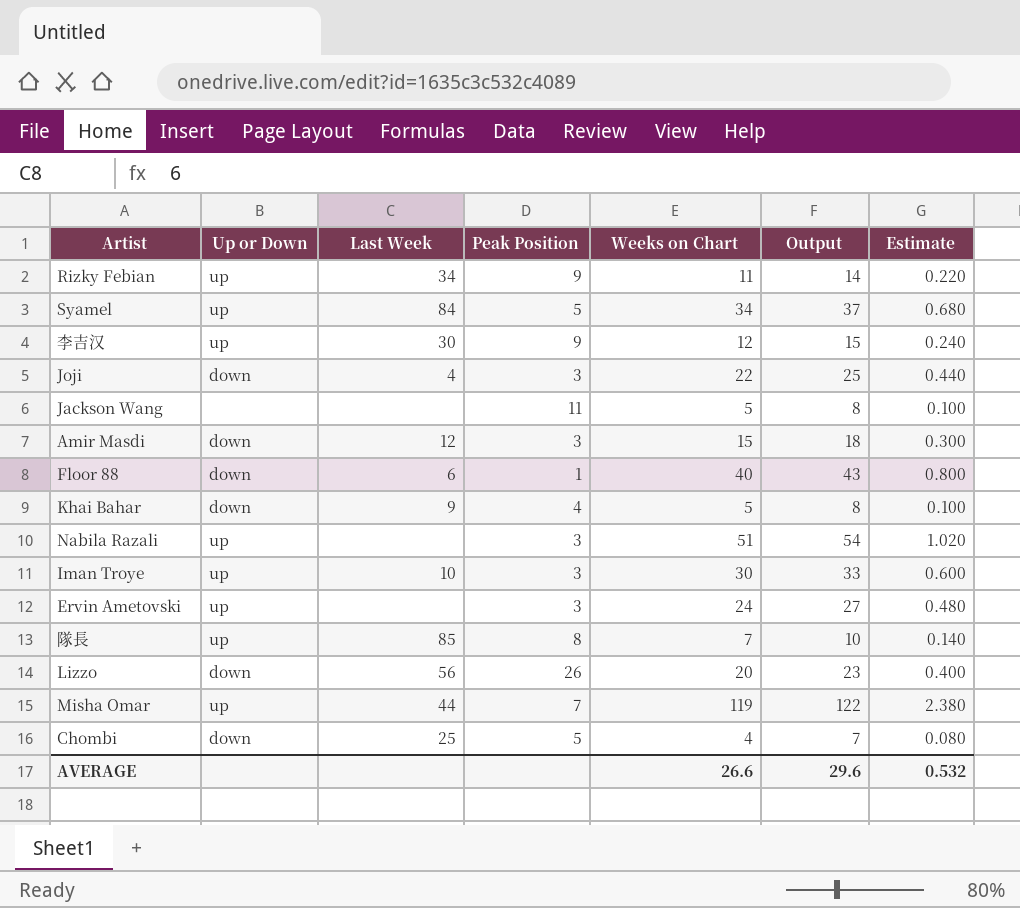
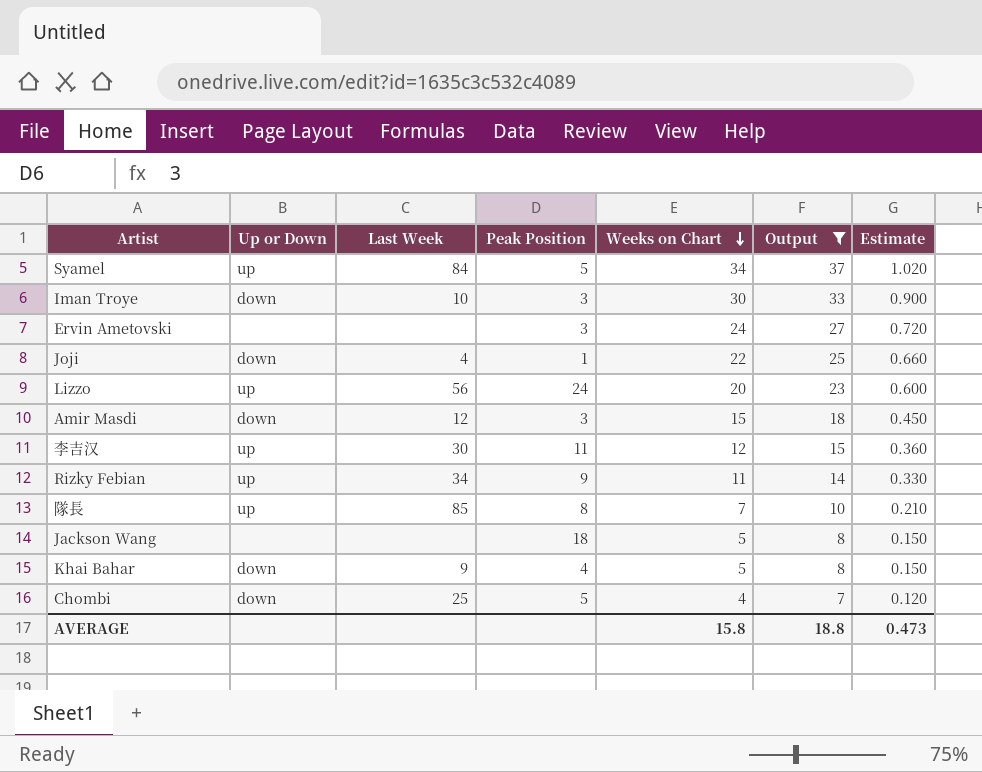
filter: none -> Output <= 37
row order: none -> Weeks on Chart descending
column Estimate | formula: [Weeks on Chart] * 0.02 -> [Weeks on Chart] * 0.03
Iman Troye | Up or Down: up -> down
Ervin Ametovski | Up or Down: up -> none
Joji | Peak Position: 3 -> 1
Lizzo | Up or Down: down -> up
Lizzo | Peak Position: 26 -> 24
李吉汉 | Peak Position: 9 -> 11
Jackson Wang | Peak Position: 11 -> 18
AVERAGE | Weeks on Chart: 26.6 -> 15.8
AVERAGE | Output: 29.6 -> 18.8
AVERAGE | Estimate: 0.532 -> 0.473

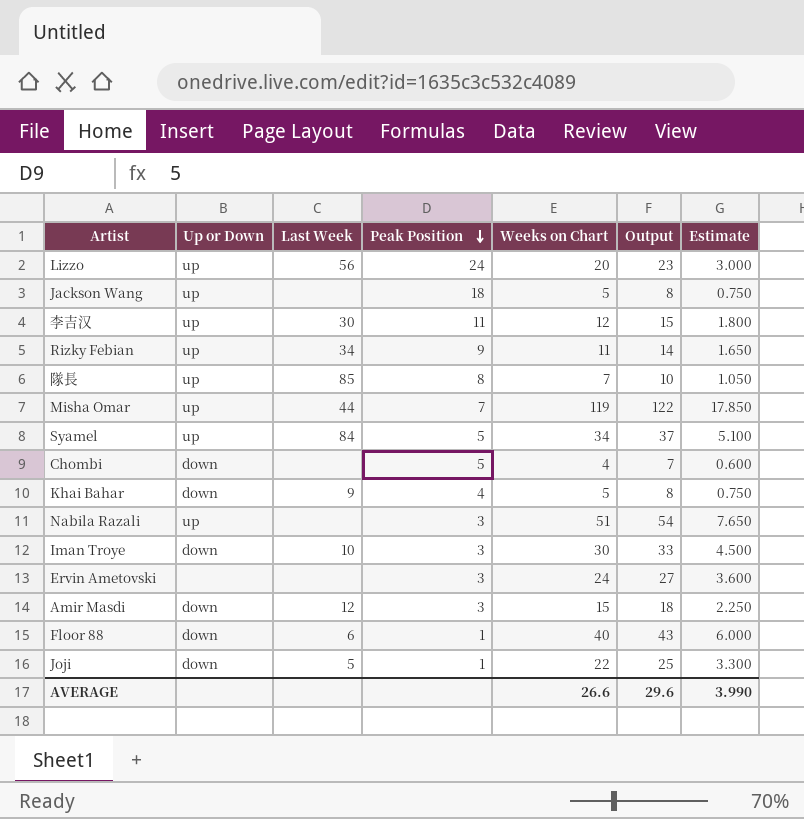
filter: Output <= 37 -> none
row order: Weeks on Chart descending -> Peak Position descending
column Estimate | formula: [Weeks on Chart] * 0.03 -> [Weeks on Chart] * 0.15
Jackson Wang | Up or Down: none -> up
Chombi | Last Week: 25 -> none
Joji | Last Week: 4 -> 5
AVERAGE | Weeks on Chart: 15.8 -> 26.6
AVERAGE | Output: 18.8 -> 29.6
AVERAGE | Estimate: 0.473 -> 3.990

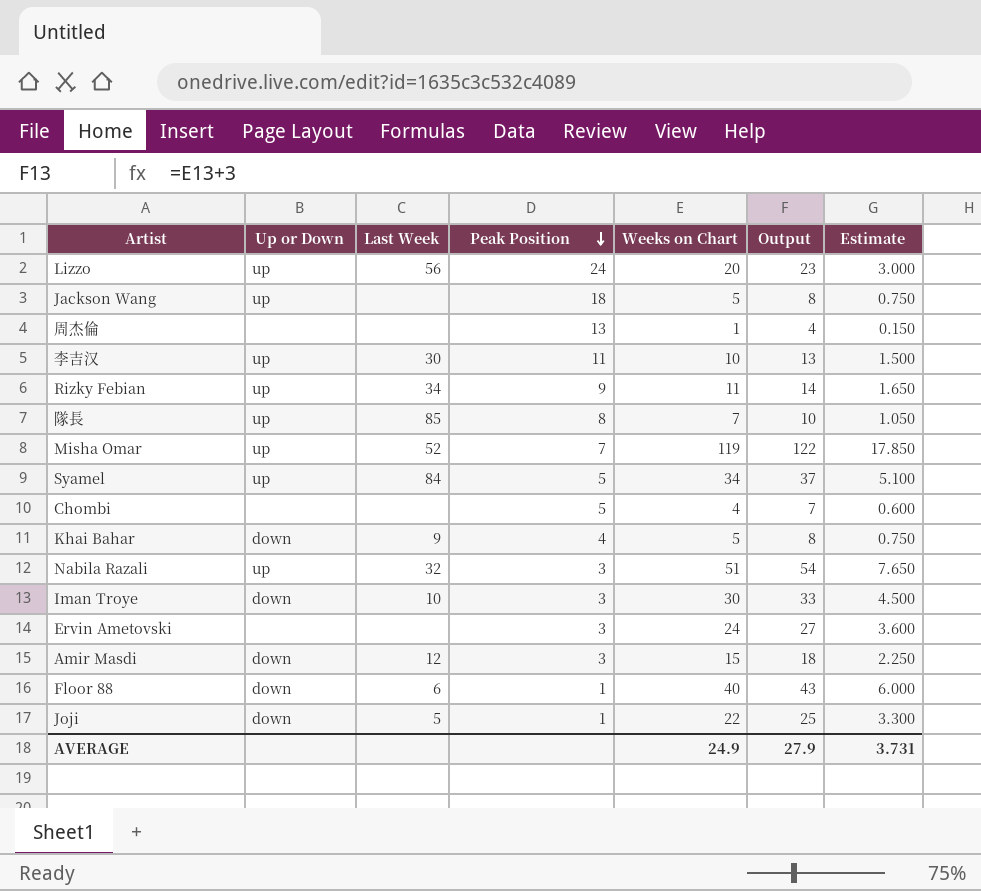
row 周杰倫: none -> none | none | 13 | 1 | 4 | 0.150
李吉汉 | Weeks on Chart: 12 -> 10
李吉汉 | Output: 15 -> 13
李吉汉 | Estimate: 1.800 -> 1.500
Misha Omar | Last Week: 44 -> 52
Chombi | Up or Down: down -> none
Nabila Razali | Last Week: none -> 32
AVERAGE | Weeks on Chart: 26.6 -> 24.9
AVERAGE | Output: 29.6 -> 27.9
AVERAGE | Estimate: 3.990 -> 3.731

